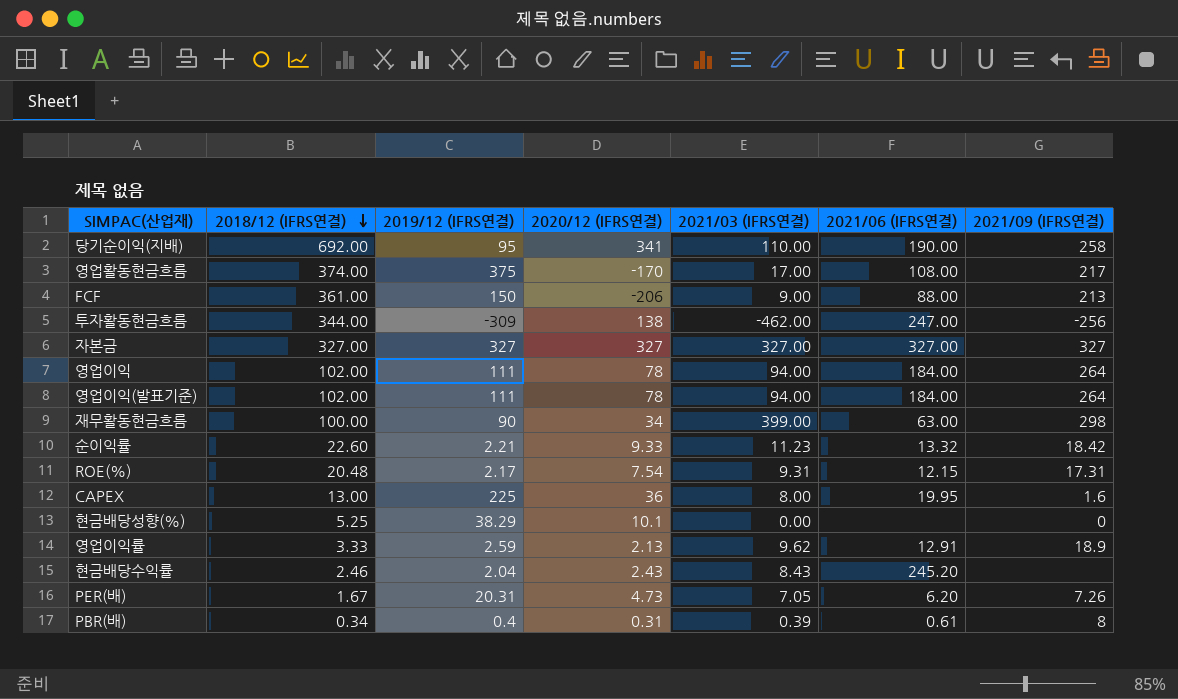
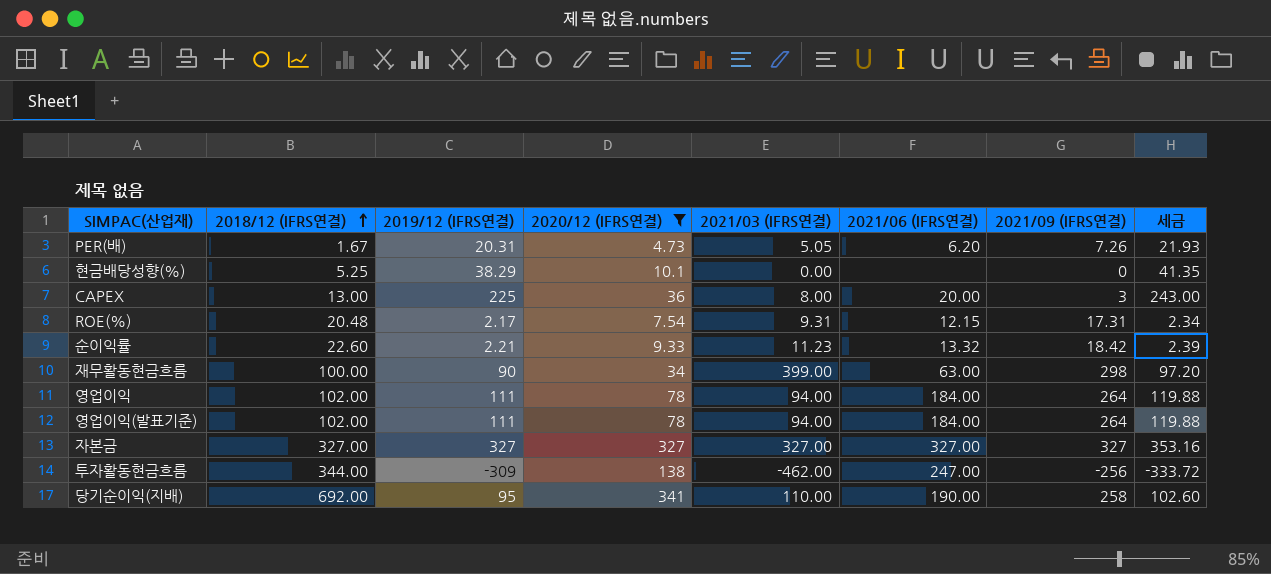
filter: none -> 2020/12 (IFRS연결) >= 4.73
row order: 2018/12 (IFRS연결) descending -> 2018/12 (IFRS연결) ascending
column 세금 | formula: none -> [2019/12 (IFRS연결)] * 1.08
PER(배) | 2021/03 (IFRS연결): 7.05 -> 5.05
CAPEX | 2021/06 (IFRS연결): 19.95 -> 20.00
CAPEX | 2021/09 (IFRS연결): 1.6 -> 3

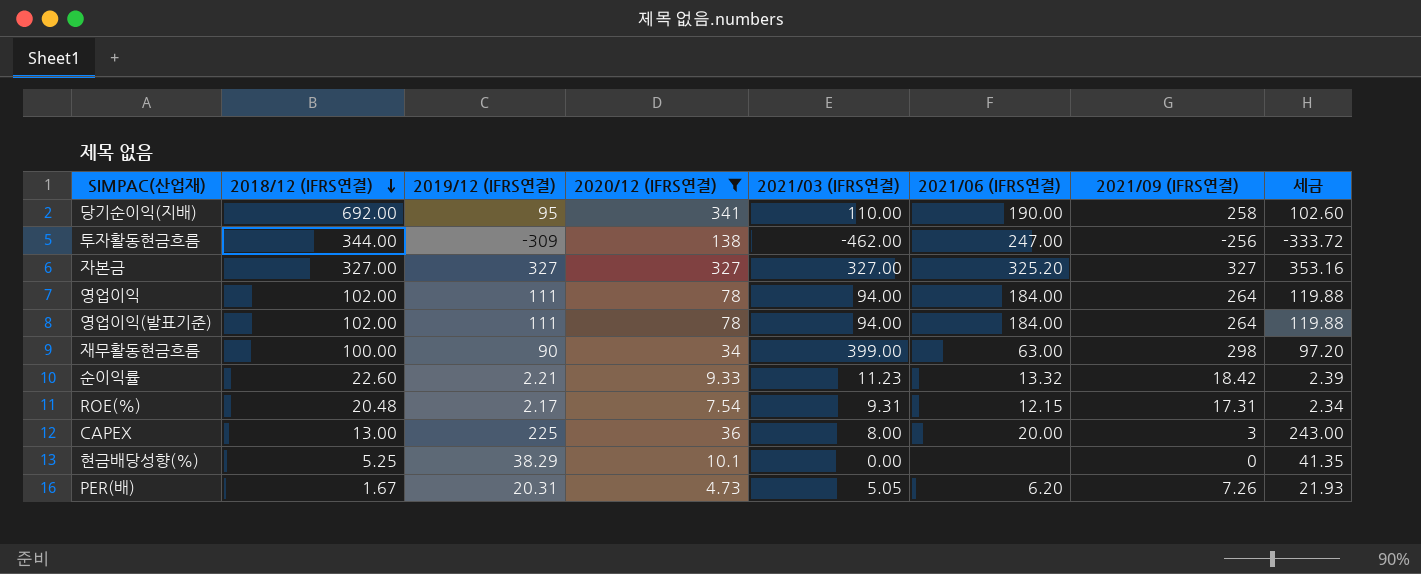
row order: 2018/12 (IFRS연결) ascending -> 2018/12 (IFRS연결) descending
자본금 | 2021/06 (IFRS연결): 327.00 -> 325.20

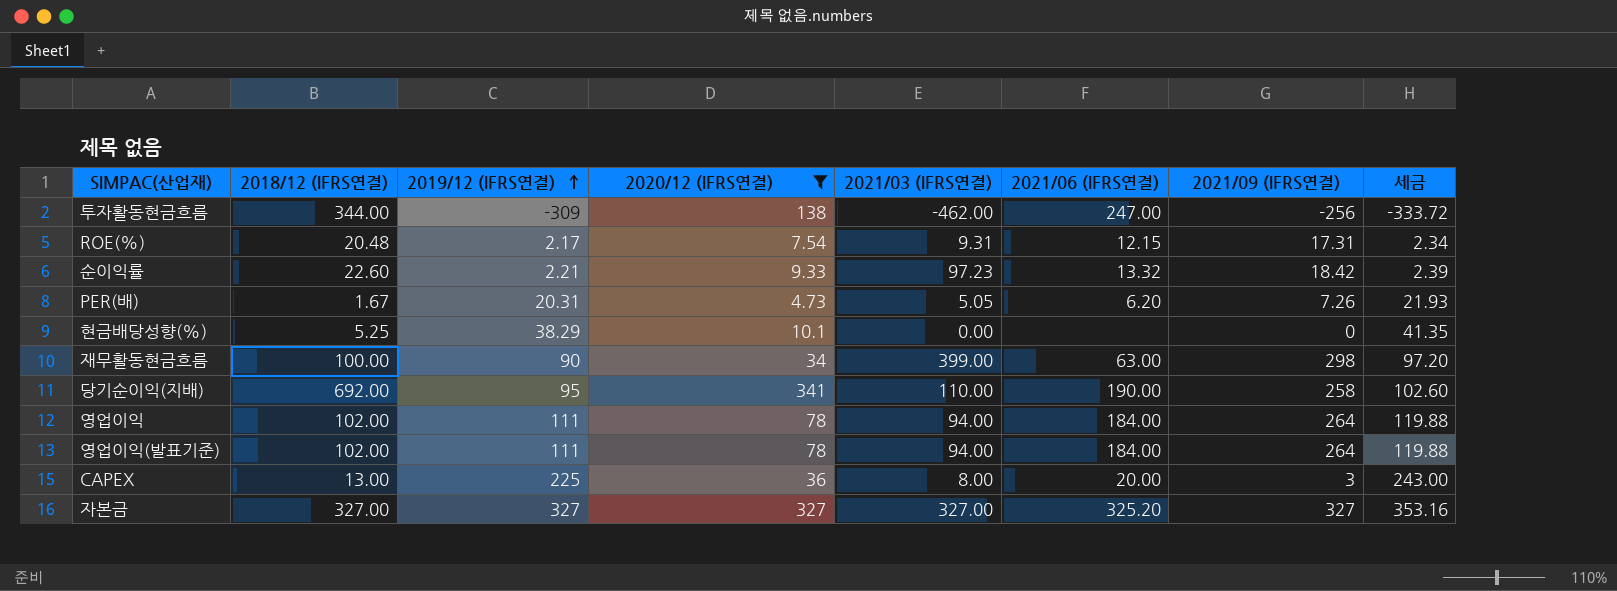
row order: 2018/12 (IFRS연결) descending -> 2019/12 (IFRS연결) ascending
순이익률 | 2021/03 (IFRS연결): 11.23 -> 97.23

